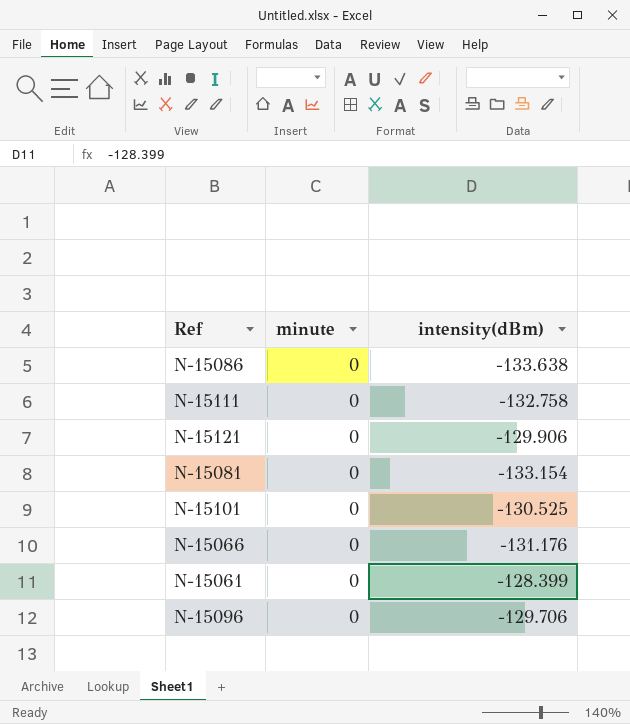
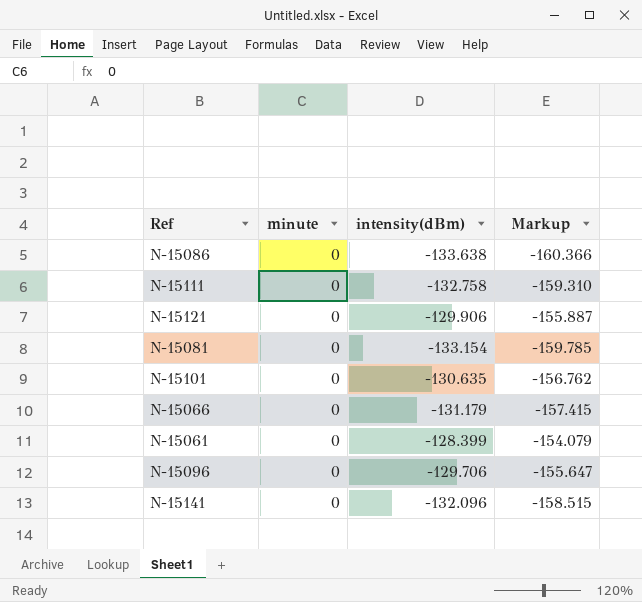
column Markup | formula: none -> [intensity(dBm)] * 1.2
N-15101 | intensity(dBm): -130.525 -> -130.635
N-15066 | intensity(dBm): -131.176 -> -131.179
row N-15141: none -> 0 | -132.096 | -158.515

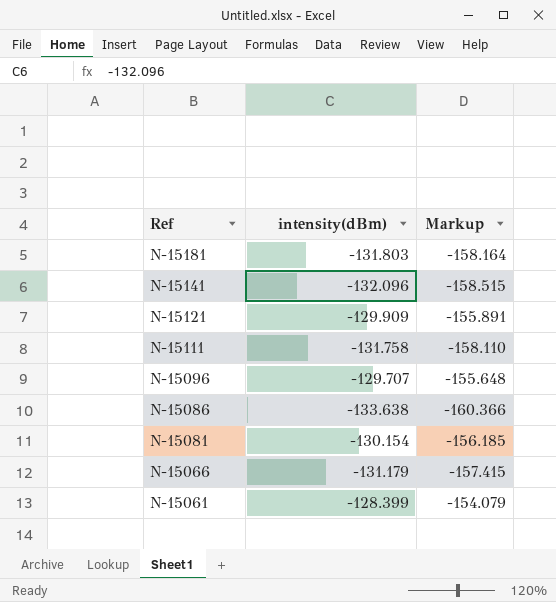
row order: none -> Ref descending
column minute | position: 2 -> none
row N-15101: 0 | -130.635 | -156.762 -> none
row N-15181: none -> -131.803 | -158.164
N-15121 | intensity(dBm): -129.906 -> -129.909
N-15121 | Markup: -155.887 -> -155.891
N-15111 | intensity(dBm): -132.758 -> -131.758
N-15111 | Markup: -159.310 -> -158.110
N-15096 | intensity(dBm): -129.706 -> -129.707
N-15096 | Markup: -155.647 -> -155.648
N-15081 | intensity(dBm): -133.154 -> -130.154
N-15081 | Markup: -159.785 -> -156.185

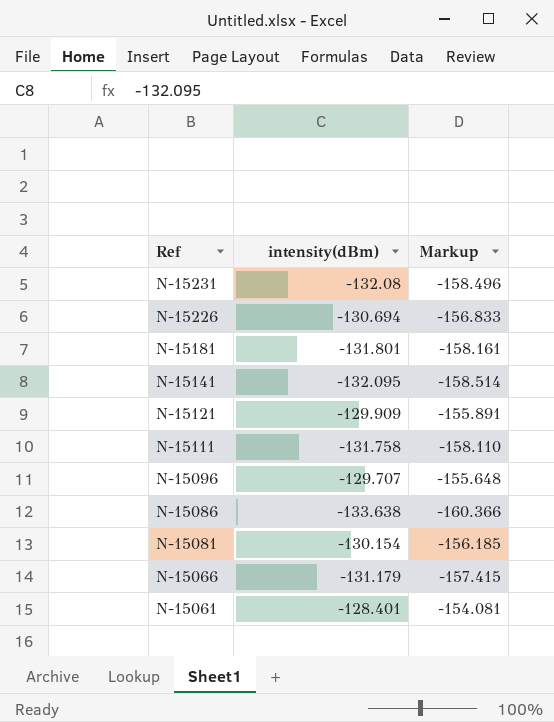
row N-15231: none -> -132.08 | -158.496
row N-15226: none -> -130.694 | -156.833
N-15181 | intensity(dBm): -131.803 -> -131.801
N-15181 | Markup: -158.164 -> -158.161
N-15141 | intensity(dBm): -132.096 -> -132.095
N-15141 | Markup: -158.515 -> -158.514
N-15061 | intensity(dBm): -128.399 -> -128.401
N-15061 | Markup: -154.079 -> -154.081

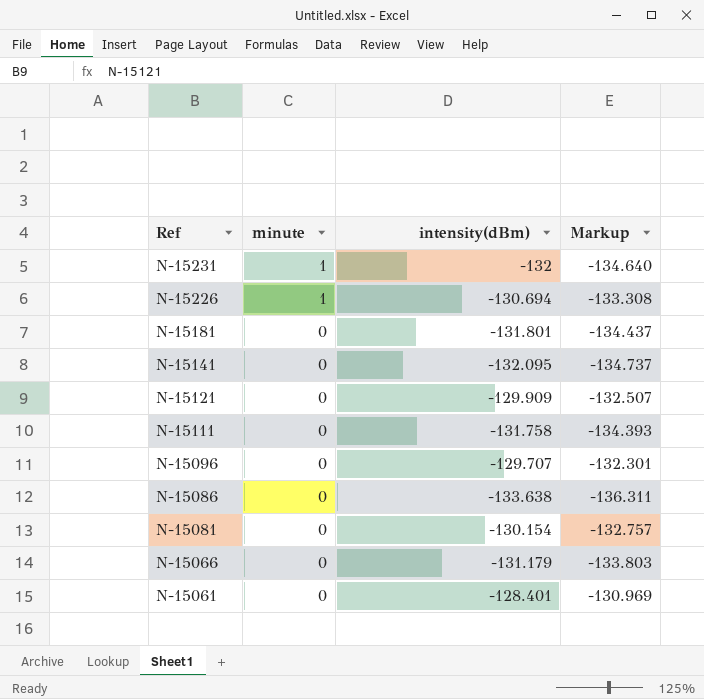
column minute | position: none -> 2
column Markup | formula: [intensity(dBm)] * 1.2 -> [intensity(dBm)] * 1.02
N-15231 | intensity(dBm): -132.08 -> -132

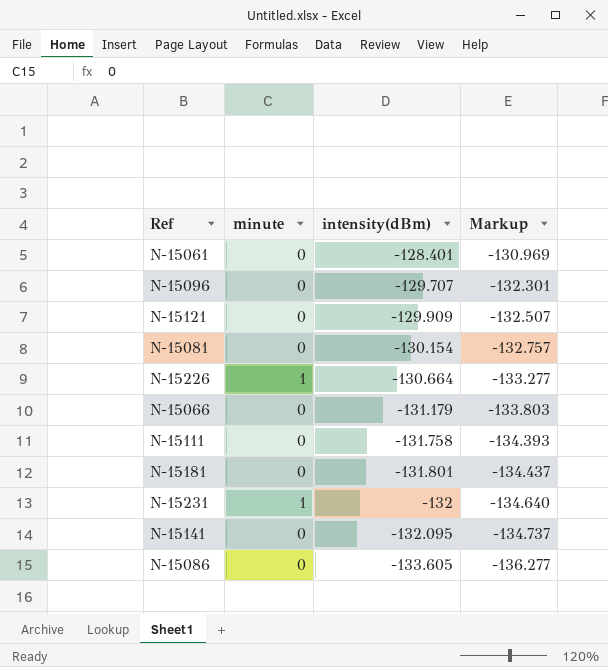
row order: Ref descending -> intensity(dBm) descending
N-15226 | intensity(dBm): -130.694 -> -130.664
N-15226 | Markup: -133.308 -> -133.277
N-15086 | intensity(dBm): -133.638 -> -133.605
N-15086 | Markup: -136.311 -> -136.277

